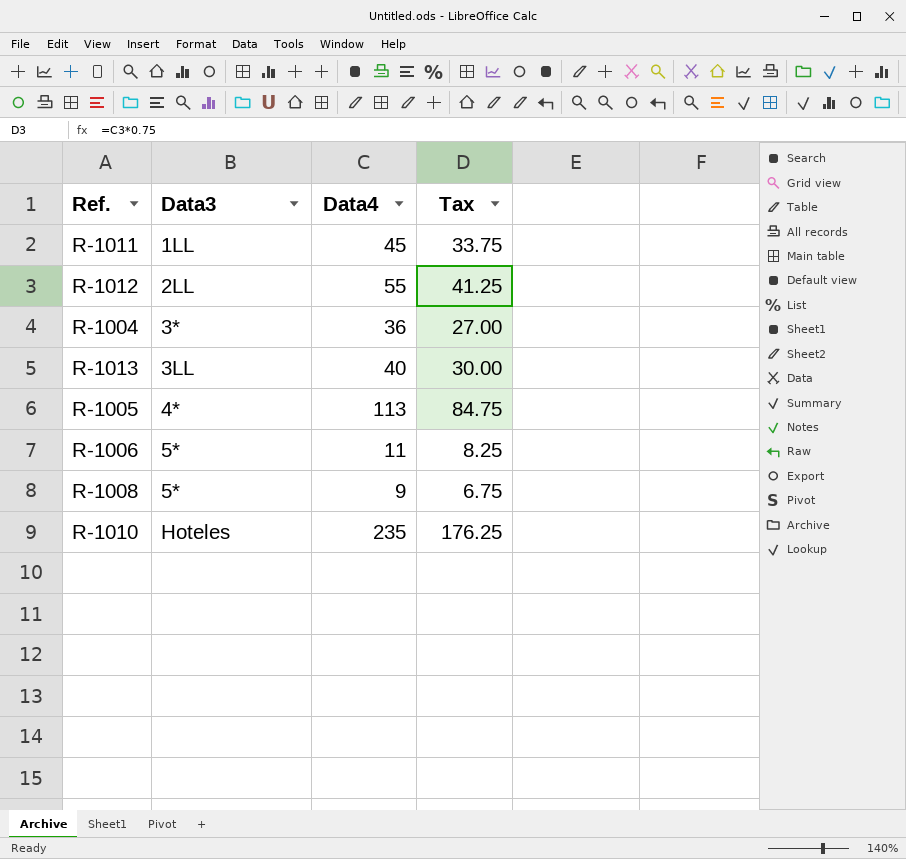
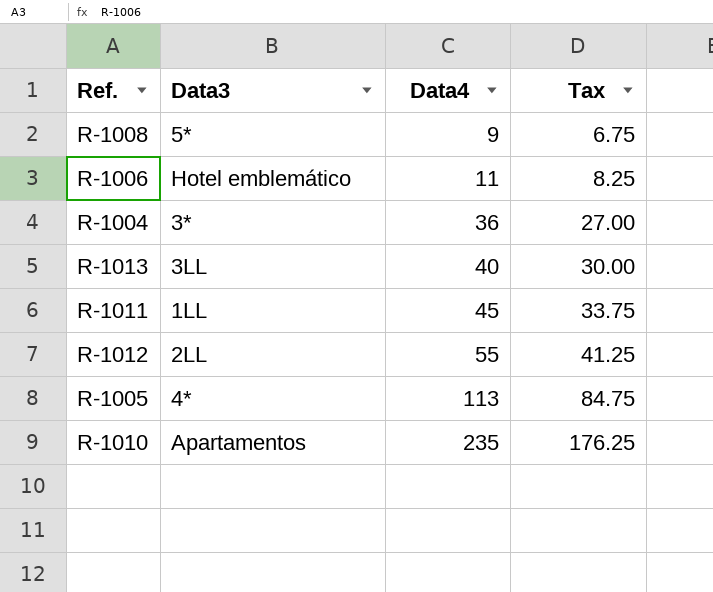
row order: Data3 ascending -> Data4 ascending
R-1006 | Data3: 5* -> Hotel emblemático
R-1010 | Data3: Hoteles -> Apartamentos

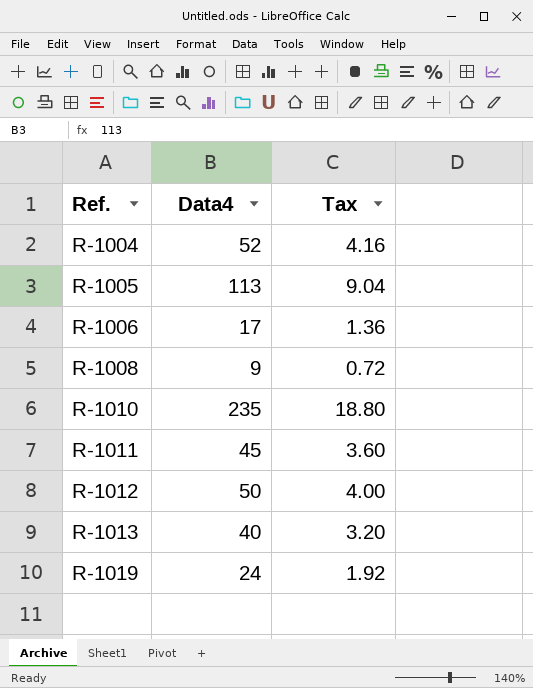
row order: Data4 ascending -> Ref. ascending
column Data3 | position: 2 -> none
column Tax | formula: [Data4] * 0.75 -> [Data4] * 0.08
R-1004 | Data4: 36 -> 52
R-1006 | Data4: 11 -> 17
R-1012 | Data4: 55 -> 50
row R-1019: none -> 24 | 1.92

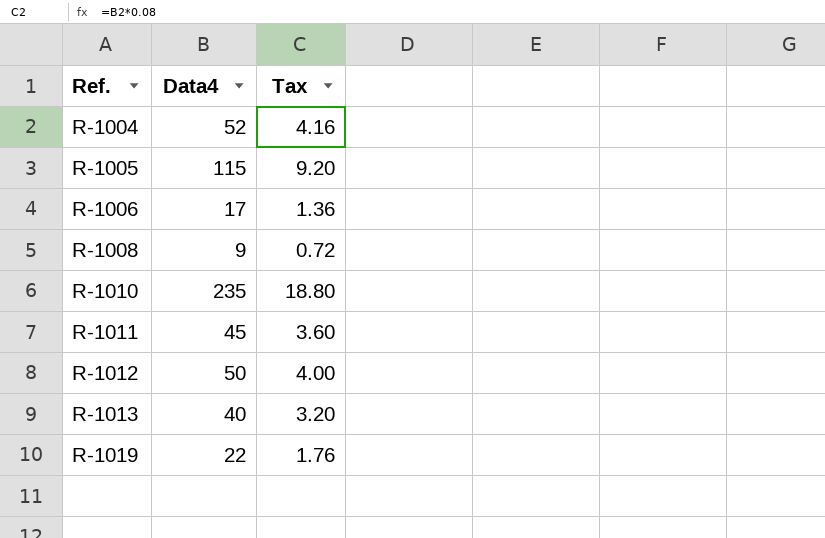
R-1005 | Data4: 113 -> 115
R-1005 | Tax: 9.04 -> 9.20
R-1019 | Data4: 24 -> 22
R-1019 | Tax: 1.92 -> 1.76

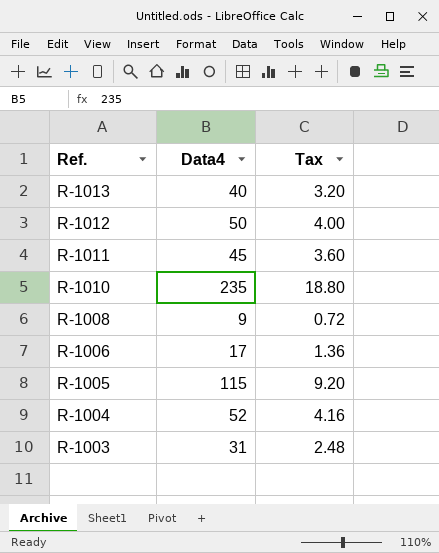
row order: Ref. ascending -> Ref. descending
row R-1019: 22 | 1.76 -> none
row R-1003: none -> 31 | 2.48

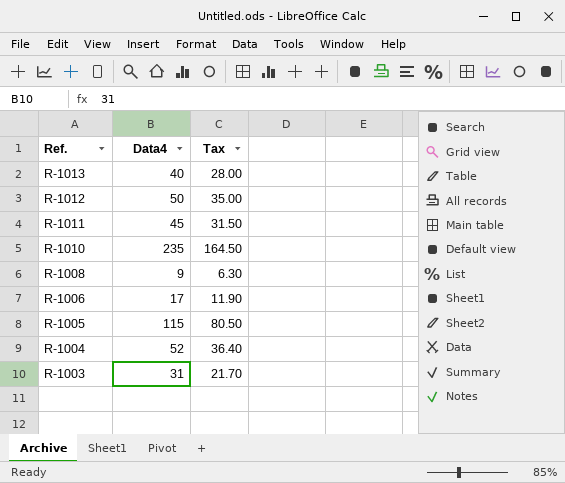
column Tax | formula: [Data4] * 0.08 -> [Data4] * 0.7

